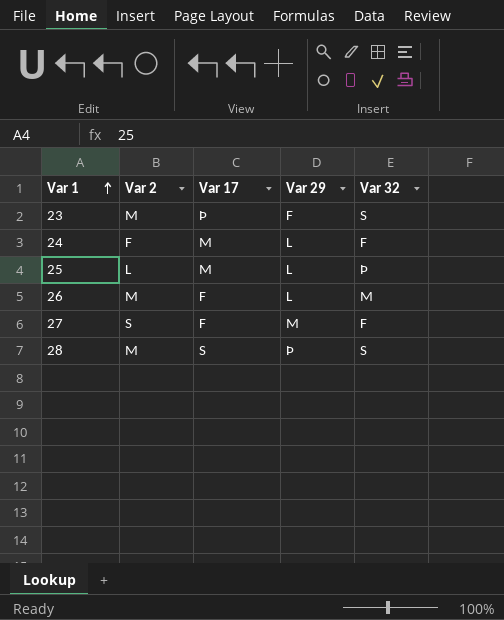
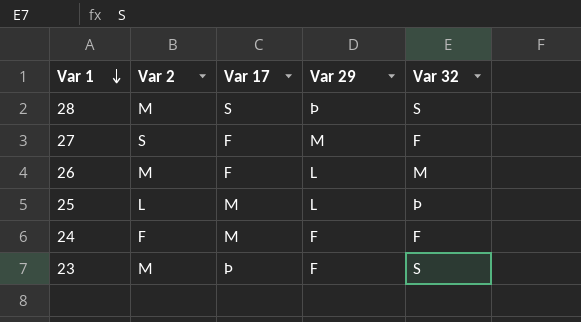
row order: Var 1 ascending -> Var 1 descending
24 | Var 29: L -> F

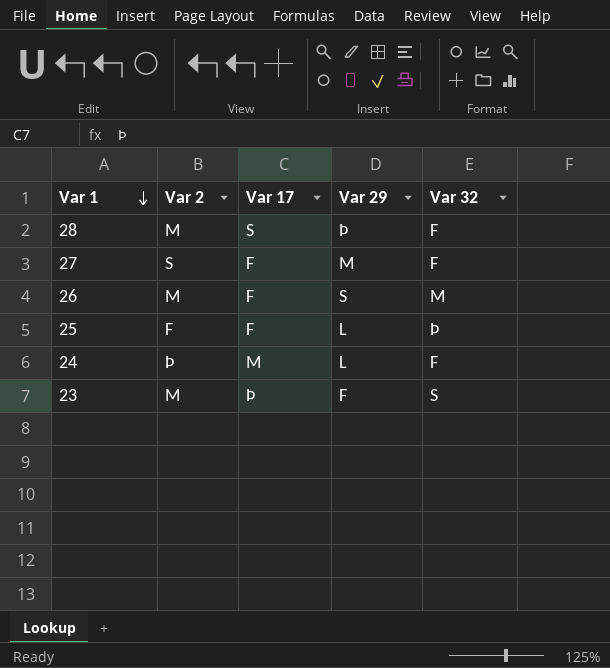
28 | Var 32: S -> F
26 | Var 29: L -> S
25 | Var 2: L -> F
25 | Var 17: M -> F
24 | Var 2: F -> Þ
24 | Var 29: F -> L

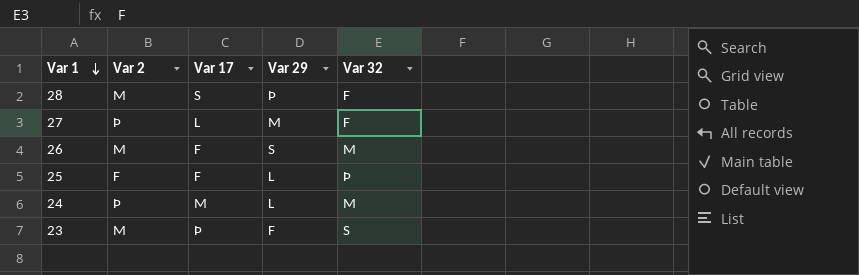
27 | Var 2: S -> Þ
27 | Var 17: F -> L
24 | Var 32: F -> M

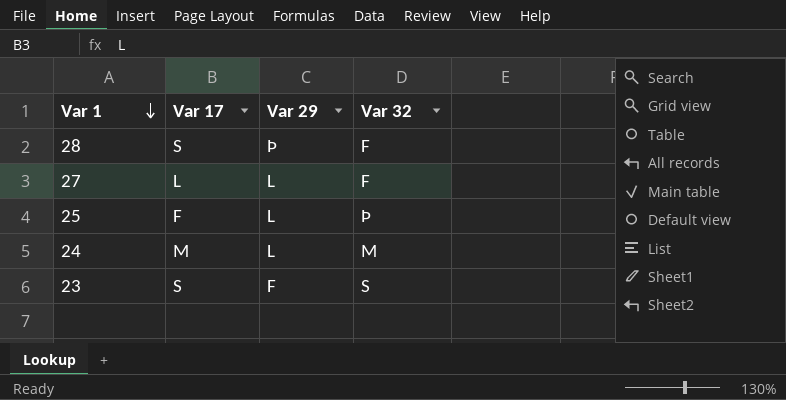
column Var 2 | position: 2 -> none
row 26: M | F | S | M -> none
27 | Var 29: M -> L
23 | Var 17: Þ -> S

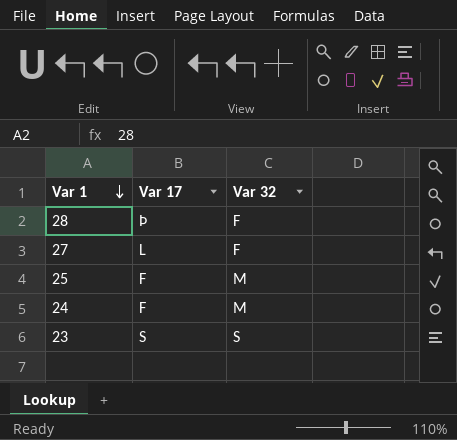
column Var 29 | position: 3 -> none
28 | Var 17: S -> Þ
25 | Var 32: Þ -> M
24 | Var 17: M -> F

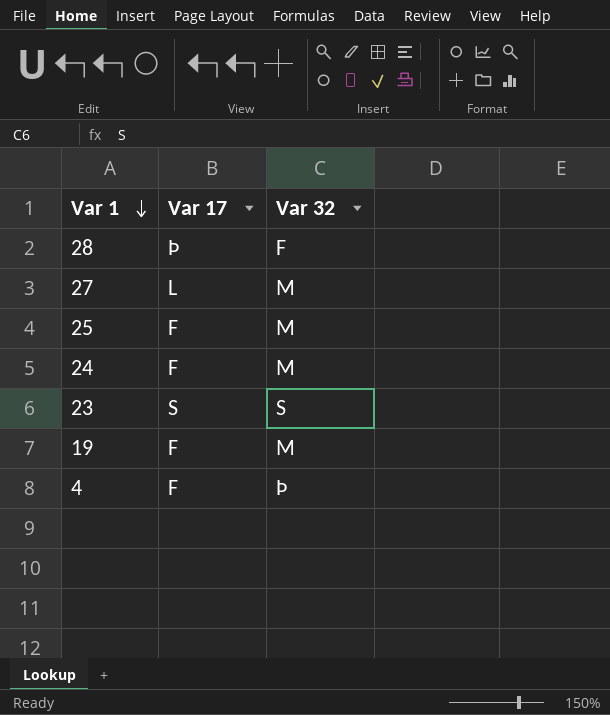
27 | Var 32: F -> M
row 19: none -> F | M
row 4: none -> F | Þ

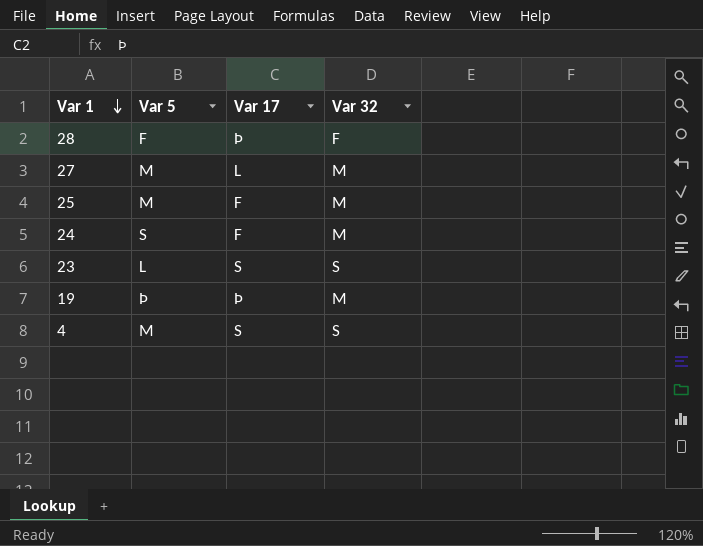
column Var 5 | position: none -> 2
19 | Var 17: F -> Þ
4 | Var 17: F -> S
4 | Var 32: Þ -> S

